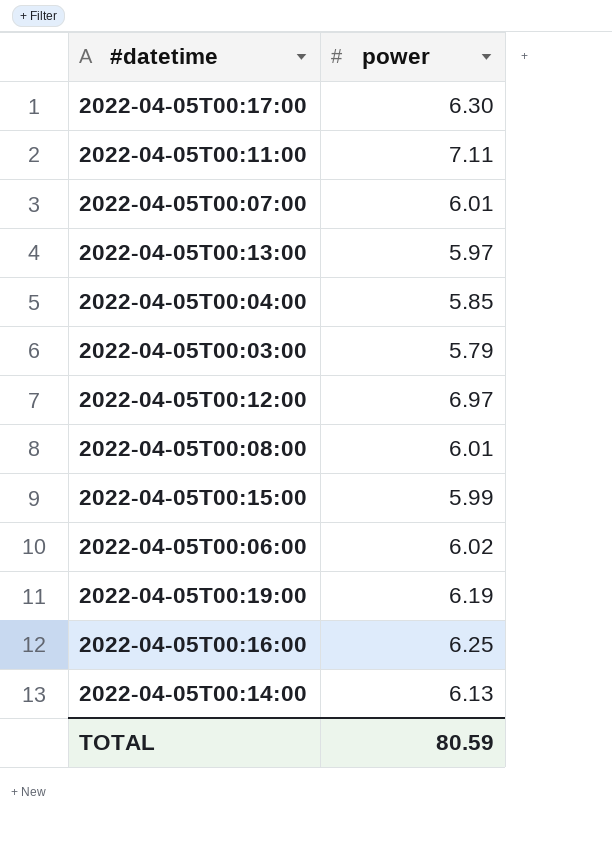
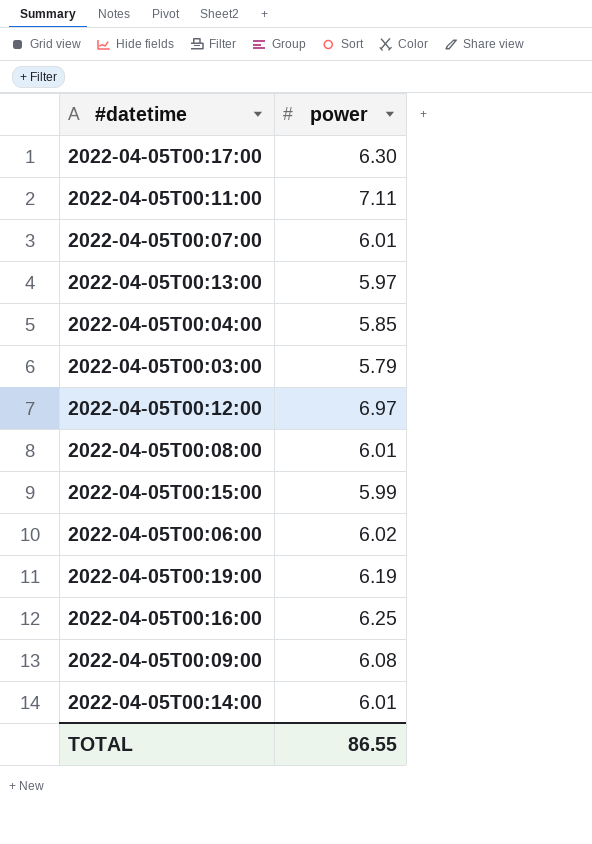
row 2022-04-05T00:09:00: none -> 6.08
2022-04-05T00:14:00 | power: 6.13 -> 6.01
TOTAL | power: 80.59 -> 86.55

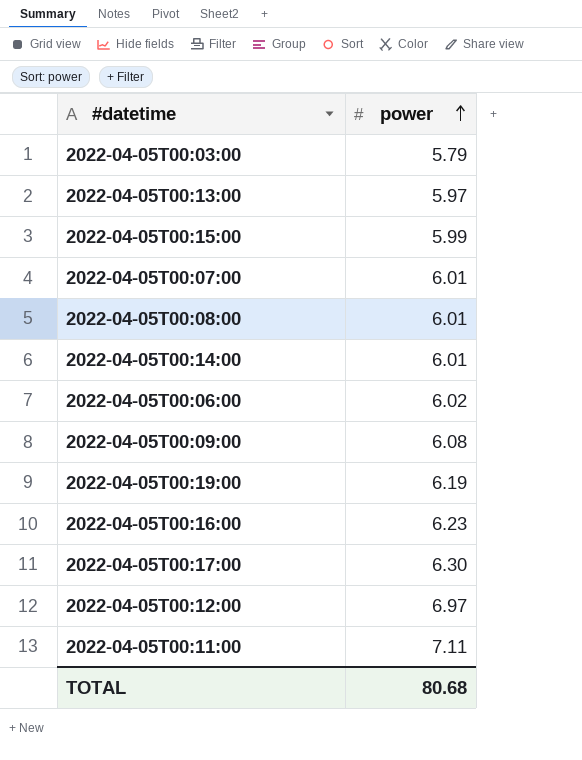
row order: none -> power ascending
row 2022-04-05T00:04:00: 5.85 -> none
2022-04-05T00:16:00 | power: 6.25 -> 6.23
TOTAL | power: 86.55 -> 80.68

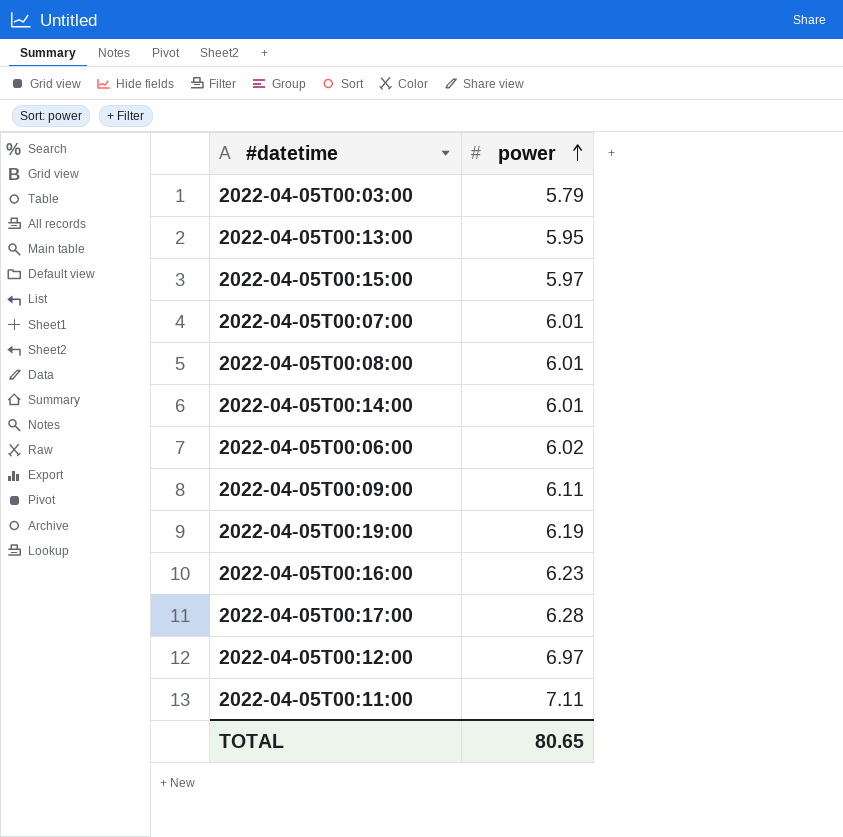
2022-04-05T00:13:00 | power: 5.97 -> 5.95
2022-04-05T00:15:00 | power: 5.99 -> 5.97
2022-04-05T00:09:00 | power: 6.08 -> 6.11
2022-04-05T00:17:00 | power: 6.30 -> 6.28
TOTAL | power: 80.68 -> 80.65

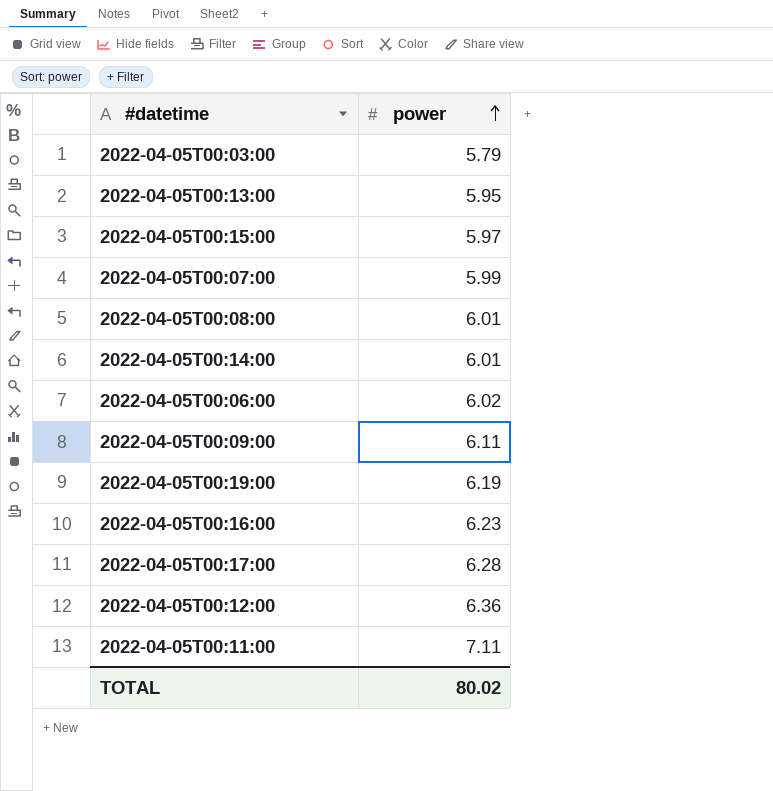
2022-04-05T00:07:00 | power: 6.01 -> 5.99
2022-04-05T00:12:00 | power: 6.97 -> 6.36
TOTAL | power: 80.65 -> 80.02

